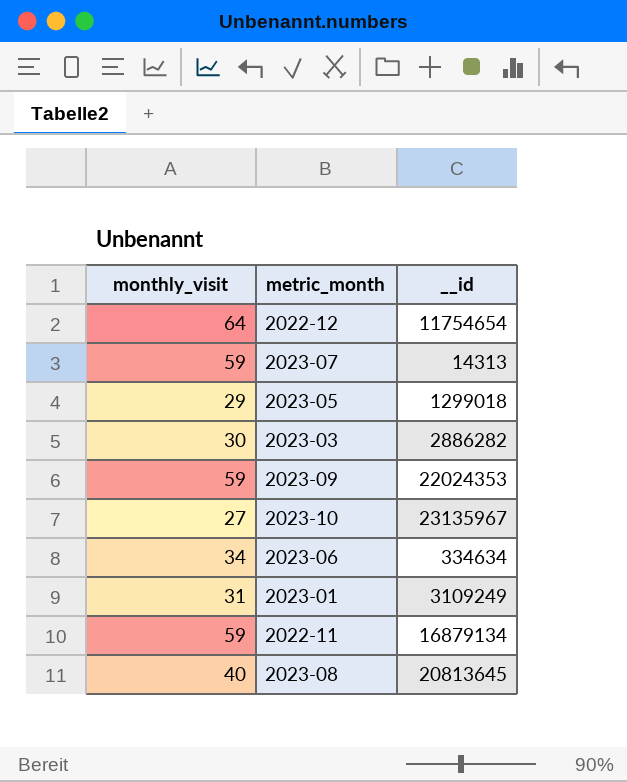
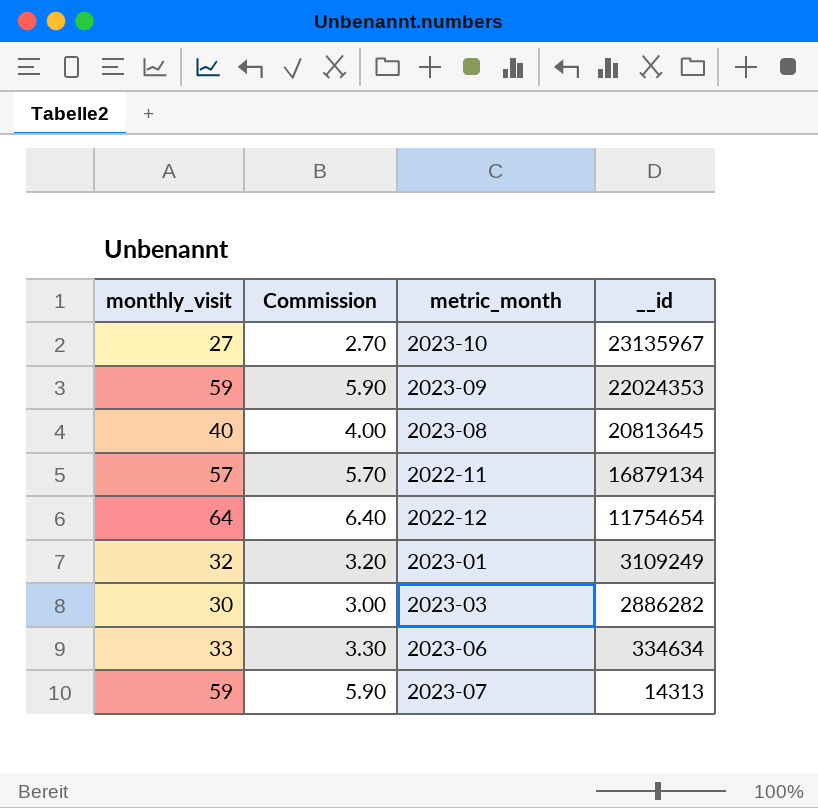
row order: none -> __id descending
column Commission | formula: none -> [monthly_visit] * 0.1
row 2023-05: 29 | 1299018 -> none
2022-11 | monthly_visit: 59 -> 57
2023-01 | monthly_visit: 31 -> 32
2023-06 | monthly_visit: 34 -> 33

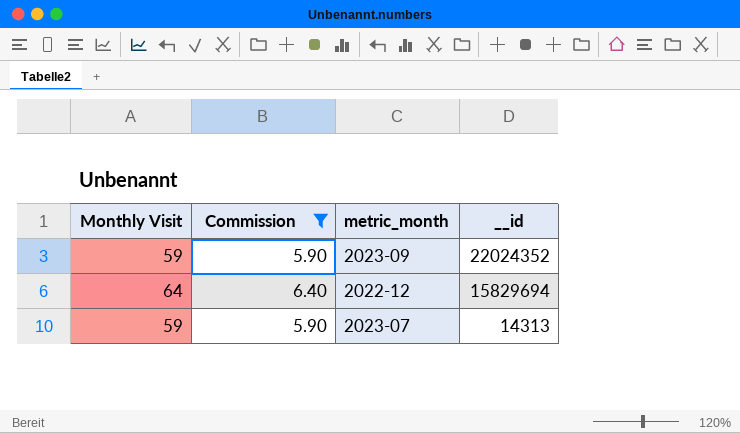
filter: none -> Commission >= 5.90
column name: monthly_visit -> Monthly Visit
2023-09 | __id: 22024353 -> 22024352
2022-12 | __id: 11754654 -> 15829694

